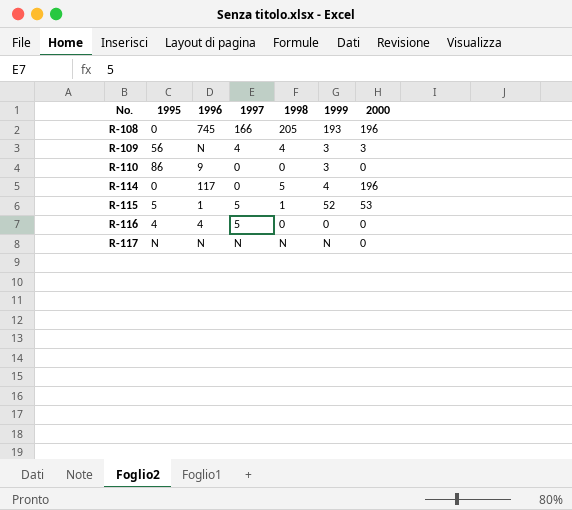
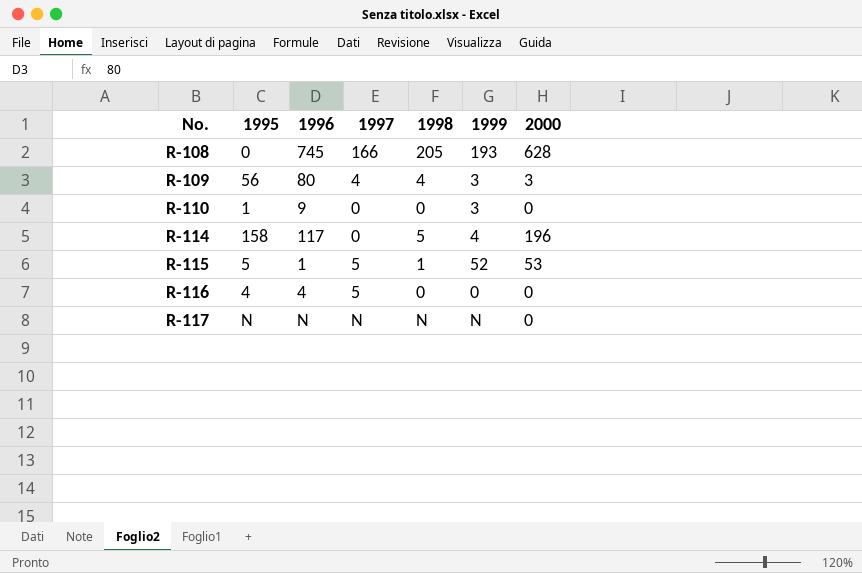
R-108 | 2000: 196 -> 628
R-109 | 1996: N -> 80
R-110 | 1995: 86 -> 1
R-114 | 1995: 0 -> 158

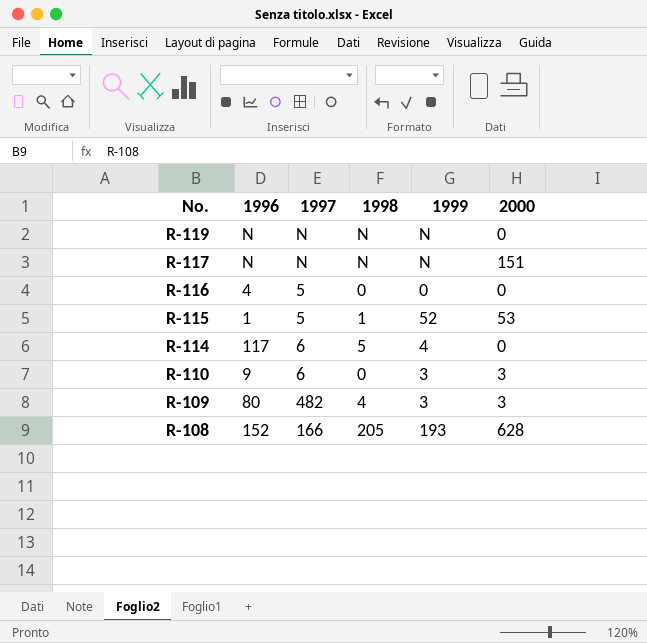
row order: No. ascending -> No. descending
column 1995 | position: 2 -> none
row R-119: none -> N | N | N | N | 0
R-117 | 2000: 0 -> 151
R-114 | 1997: 0 -> 6
R-114 | 2000: 196 -> 0
R-110 | 1997: 0 -> 6
R-110 | 2000: 0 -> 3
R-109 | 1997: 4 -> 482
R-108 | 1996: 745 -> 152

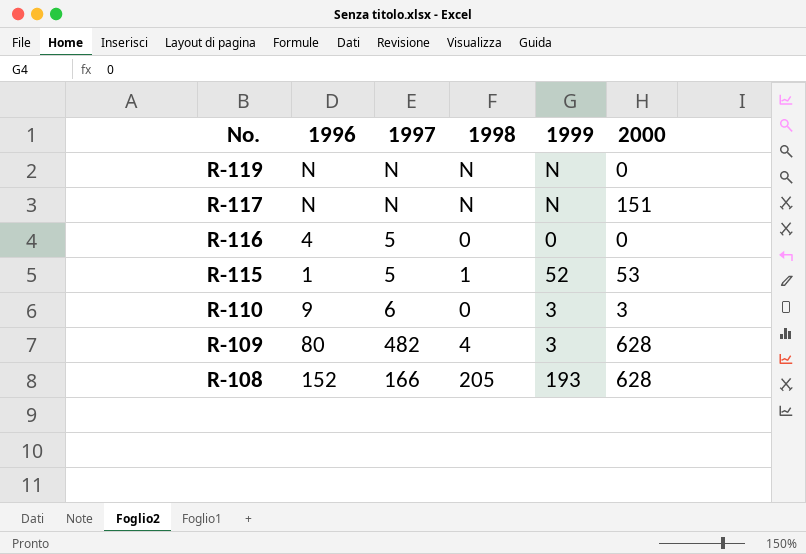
row R-114: 117 | 6 | 5 | 4 | 0 -> none
R-109 | 2000: 3 -> 628

